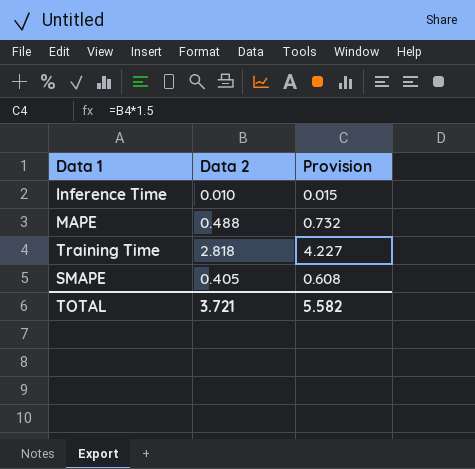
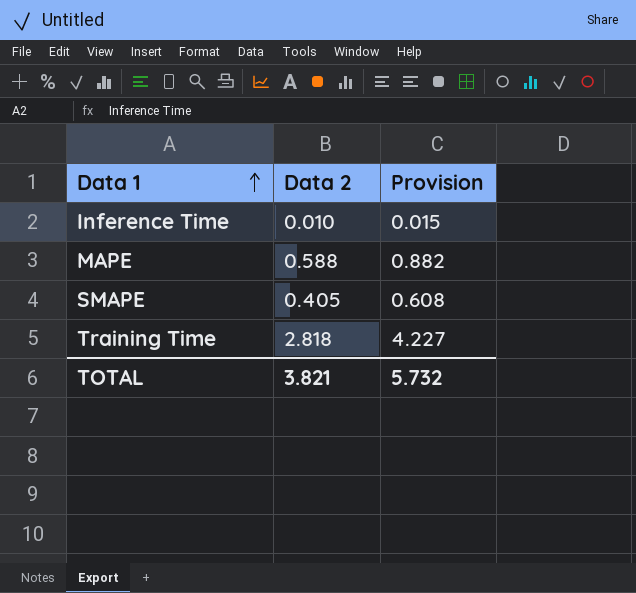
row order: none -> Data 1 ascending
MAPE | Data 2: 0.488 -> 0.588
MAPE | Provision: 0.732 -> 0.882
TOTAL | Data 2: 3.721 -> 3.821
TOTAL | Provision: 5.582 -> 5.732

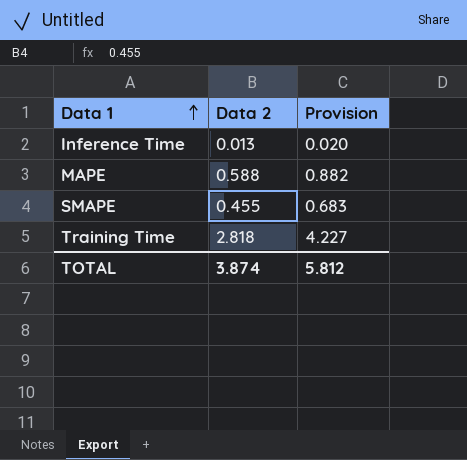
Inference Time | Data 2: 0.010 -> 0.013
Inference Time | Provision: 0.015 -> 0.020
SMAPE | Data 2: 0.405 -> 0.455
SMAPE | Provision: 0.608 -> 0.683
TOTAL | Data 2: 3.821 -> 3.874
TOTAL | Provision: 5.732 -> 5.812

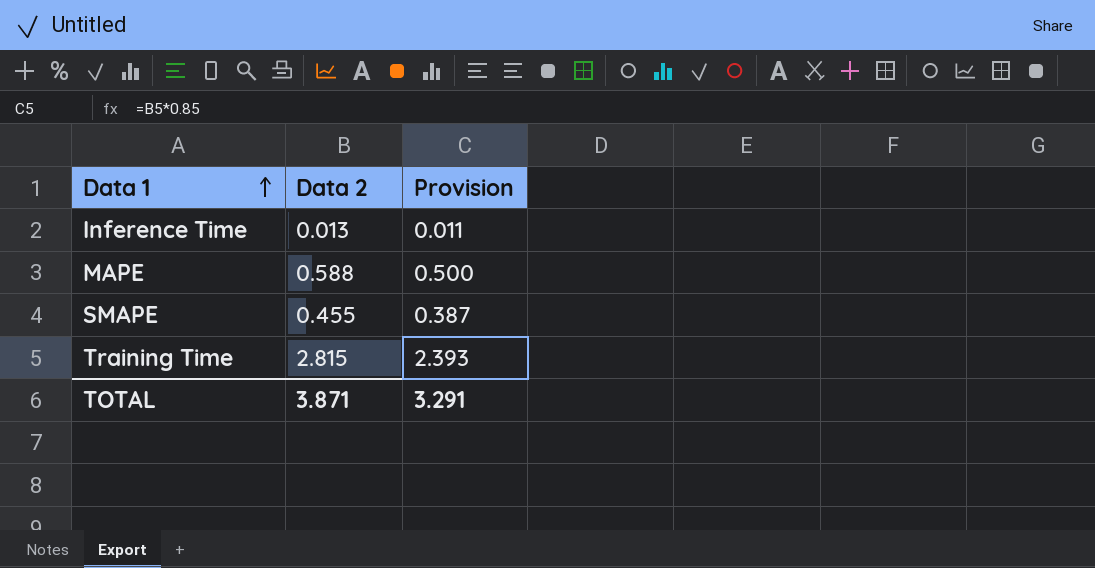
column Provision | formula: [Data 2] * 1.5 -> [Data 2] * 0.85
Training Time | Data 2: 2.818 -> 2.815
TOTAL | Data 2: 3.874 -> 3.871
TOTAL | Provision: 5.812 -> 3.291

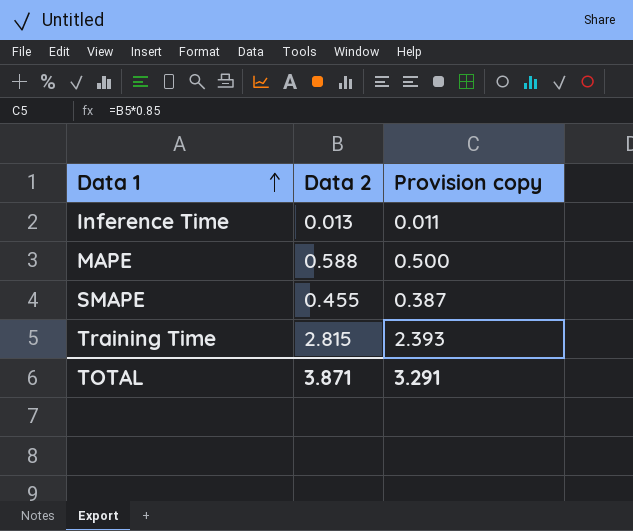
column name: Provision -> Provision copy

